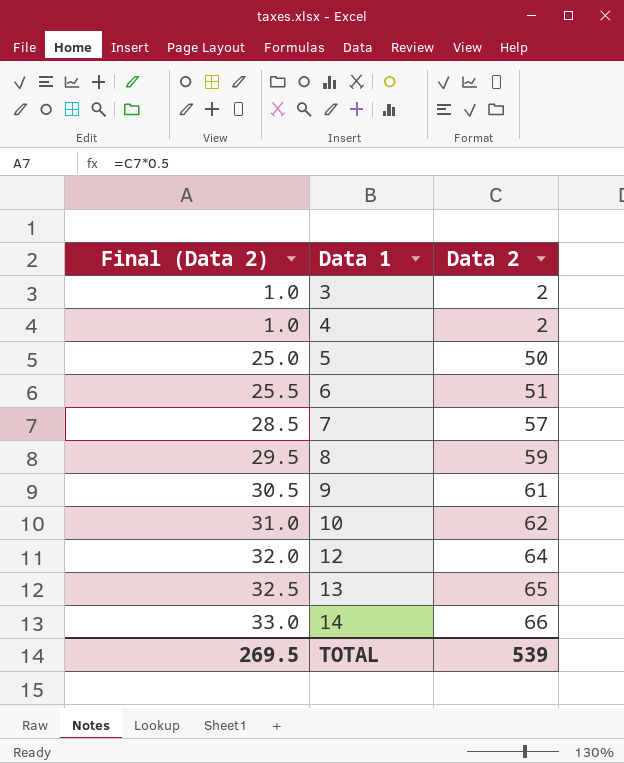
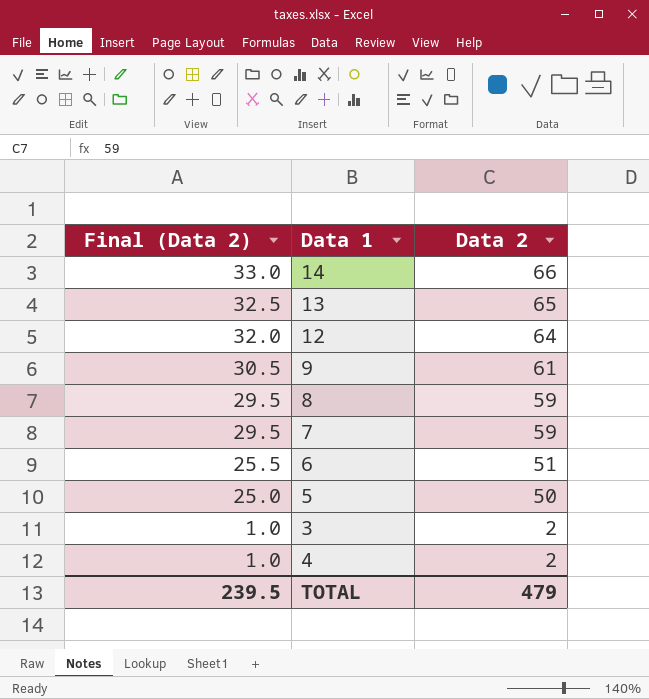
row order: Final (Data 2) ascending -> Final (Data 2) descending
row 10: 31.0 | 62 -> none
7 | Final (Data 2): 28.5 -> 29.5
7 | Data 2: 57 -> 59
TOTAL | Final (Data 2): 269.5 -> 239.5
TOTAL | Data 2: 539 -> 479

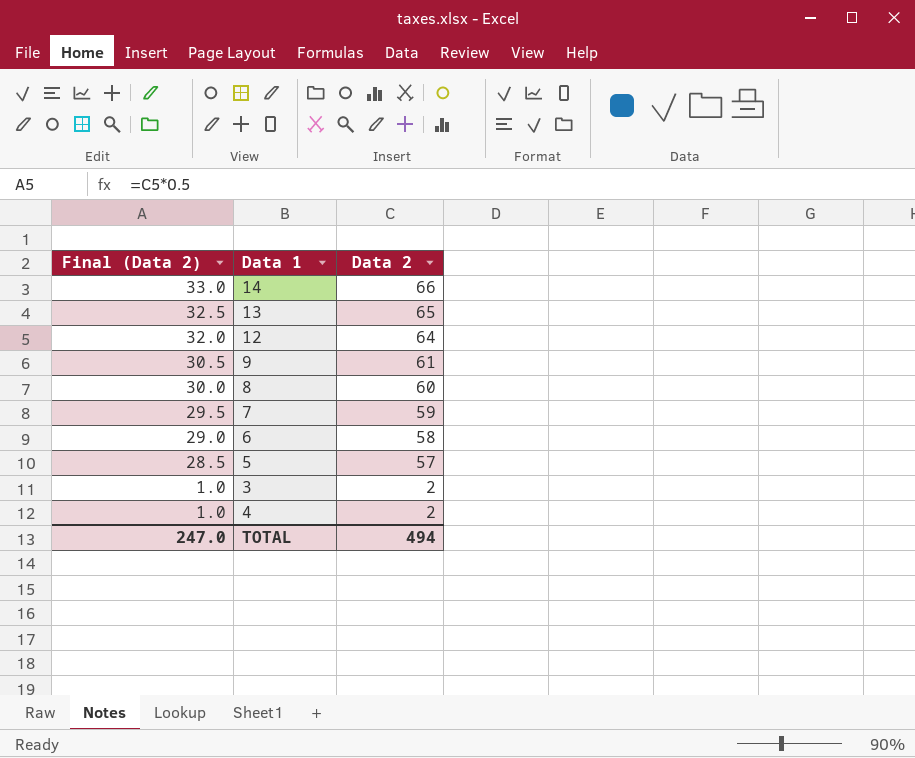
8 | Final (Data 2): 29.5 -> 30.0
8 | Data 2: 59 -> 60
6 | Final (Data 2): 25.5 -> 29.0
6 | Data 2: 51 -> 58
5 | Final (Data 2): 25.0 -> 28.5
5 | Data 2: 50 -> 57
TOTAL | Final (Data 2): 239.5 -> 247.0
TOTAL | Data 2: 479 -> 494

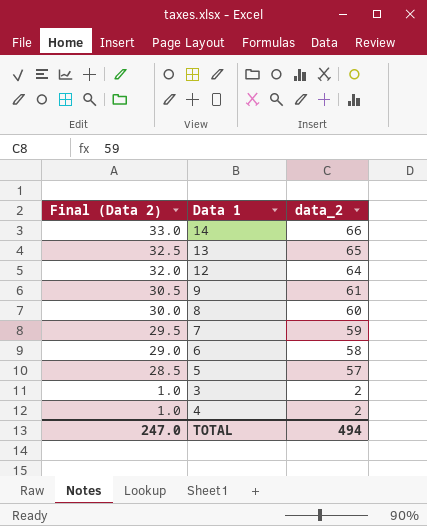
column name: Data 2 -> data_2

